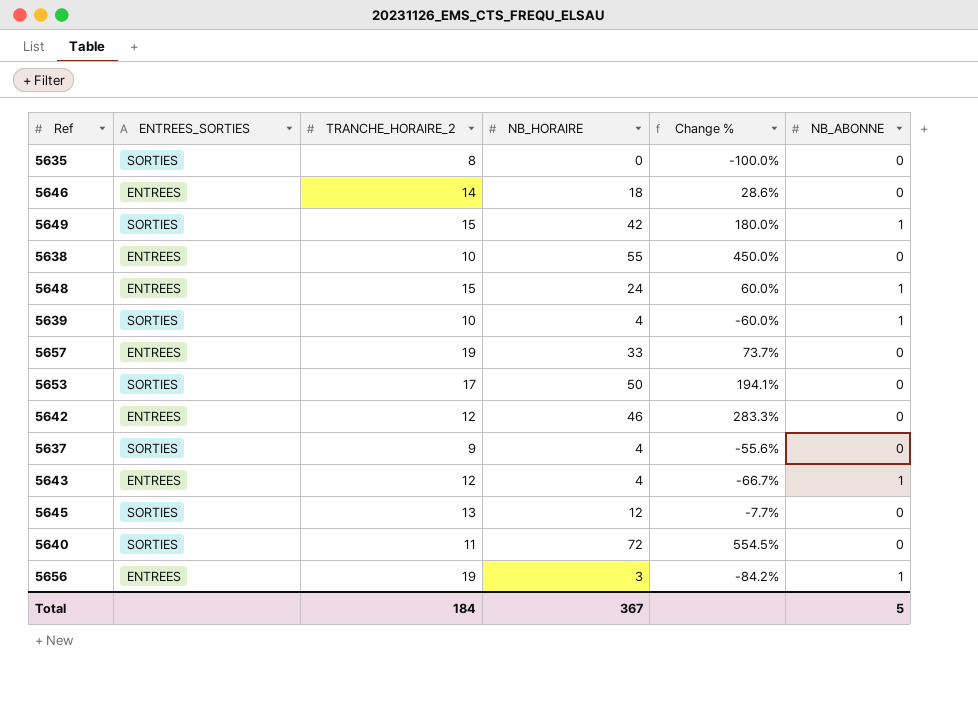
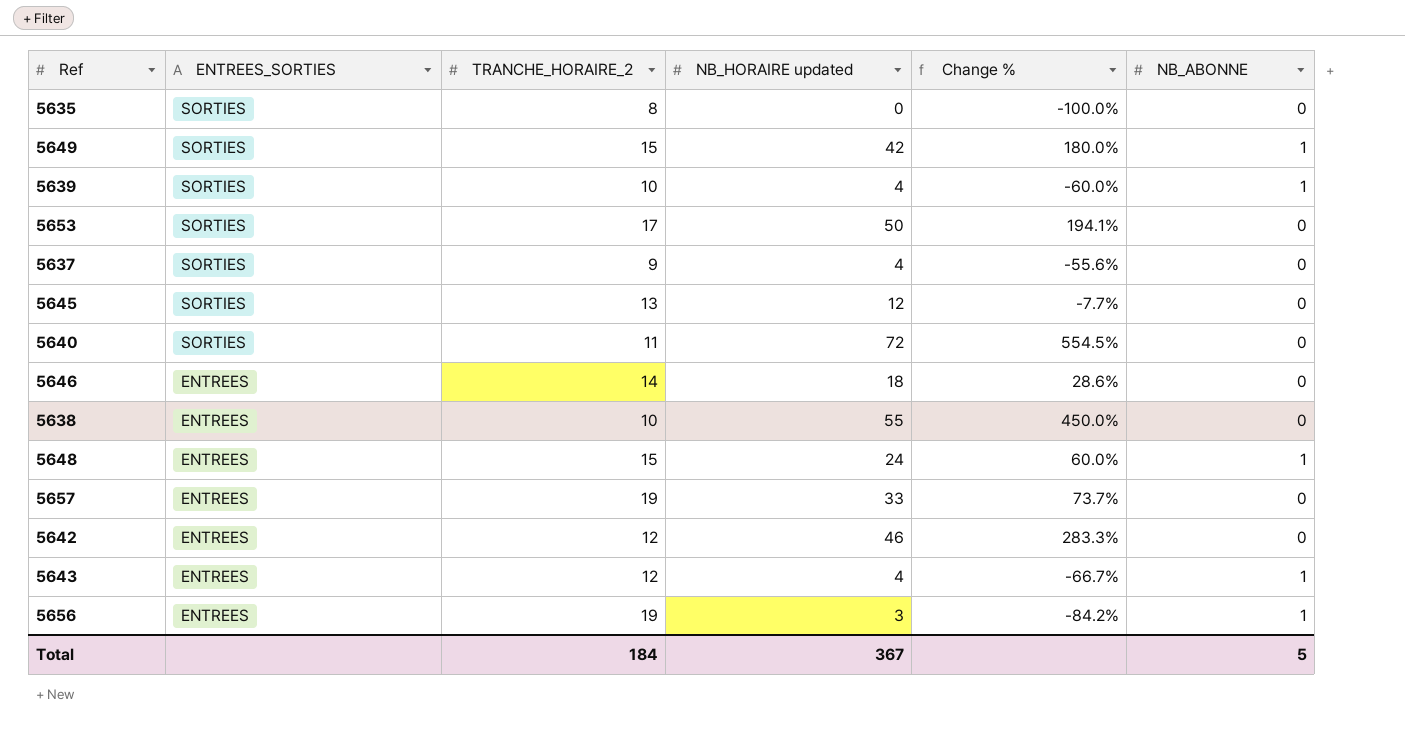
row order: none -> ENTREES_SORTIES descending
column name: NB_HORAIRE -> NB_HORAIRE updated

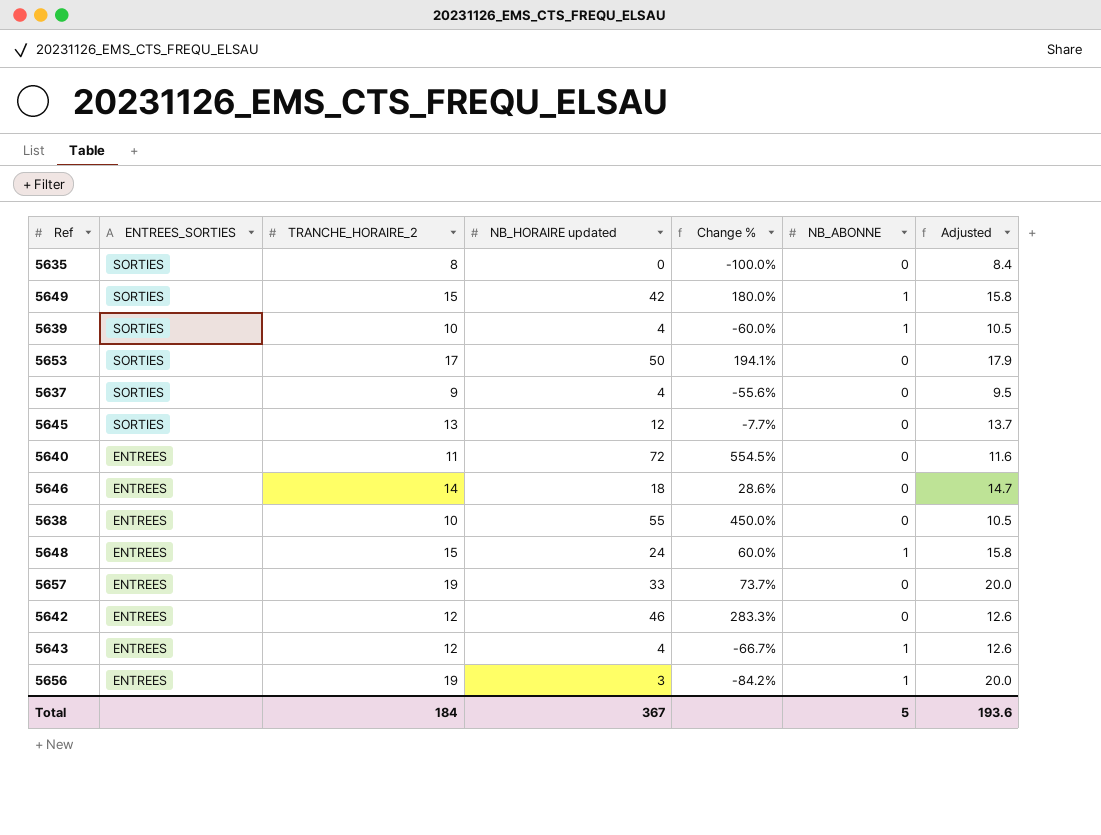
column Adjusted | formula: none -> [TRANCHE_HORAIRE_2] * 1.05
5640 | ENTREES_SORTIES: SORTIES -> ENTREES

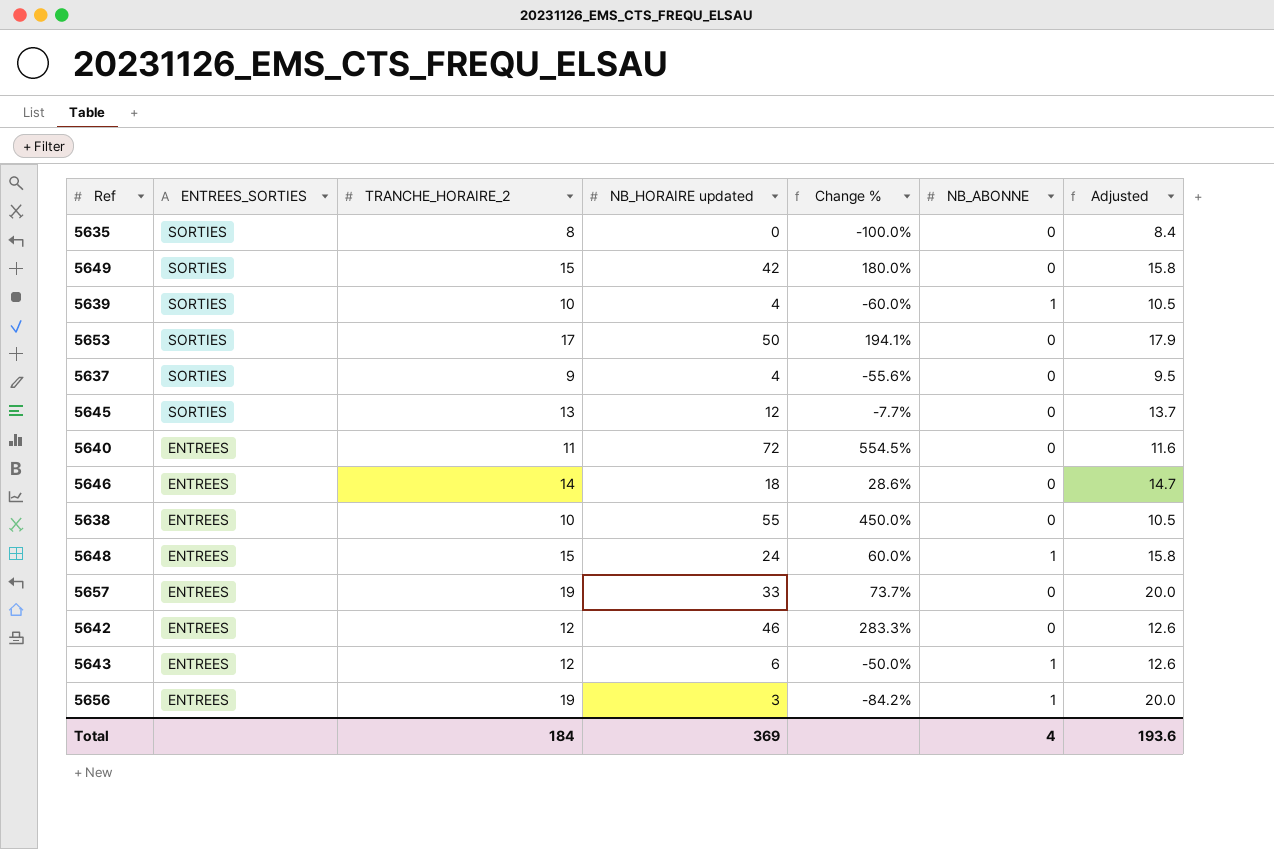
5649 | NB_ABONNE: 1 -> 0
5643 | NB_HORAIRE updated: 4 -> 6
5643 | Change %: -66.7% -> -50.0%
Total | NB_HORAIRE updated: 367 -> 369
Total | NB_ABONNE: 5 -> 4

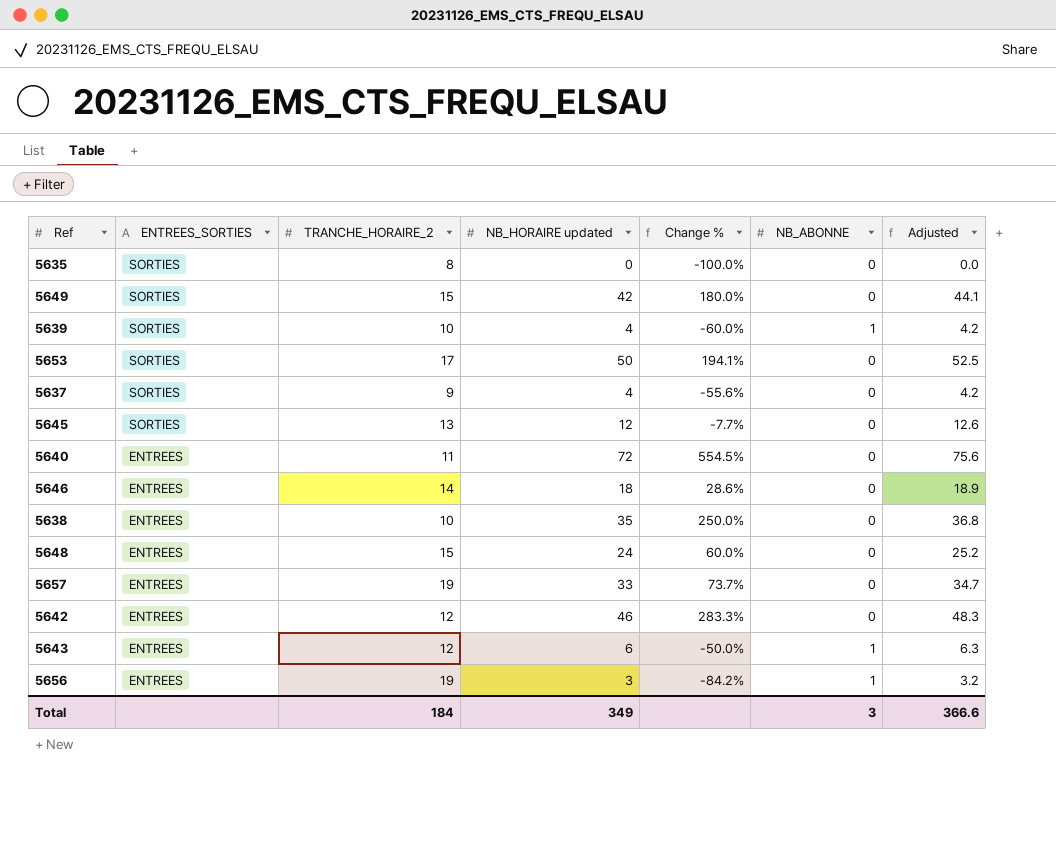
column Adjusted | formula: [TRANCHE_HORAIRE_2] * 1.05 -> [NB_HORAIRE updated] * 1.05
5638 | NB_HORAIRE updated: 55 -> 35
5638 | Change %: 450.0% -> 250.0%
5648 | NB_ABONNE: 1 -> 0
Total | NB_HORAIRE updated: 369 -> 349
Total | NB_ABONNE: 4 -> 3
Total | Adjusted: 193.6 -> 366.6

